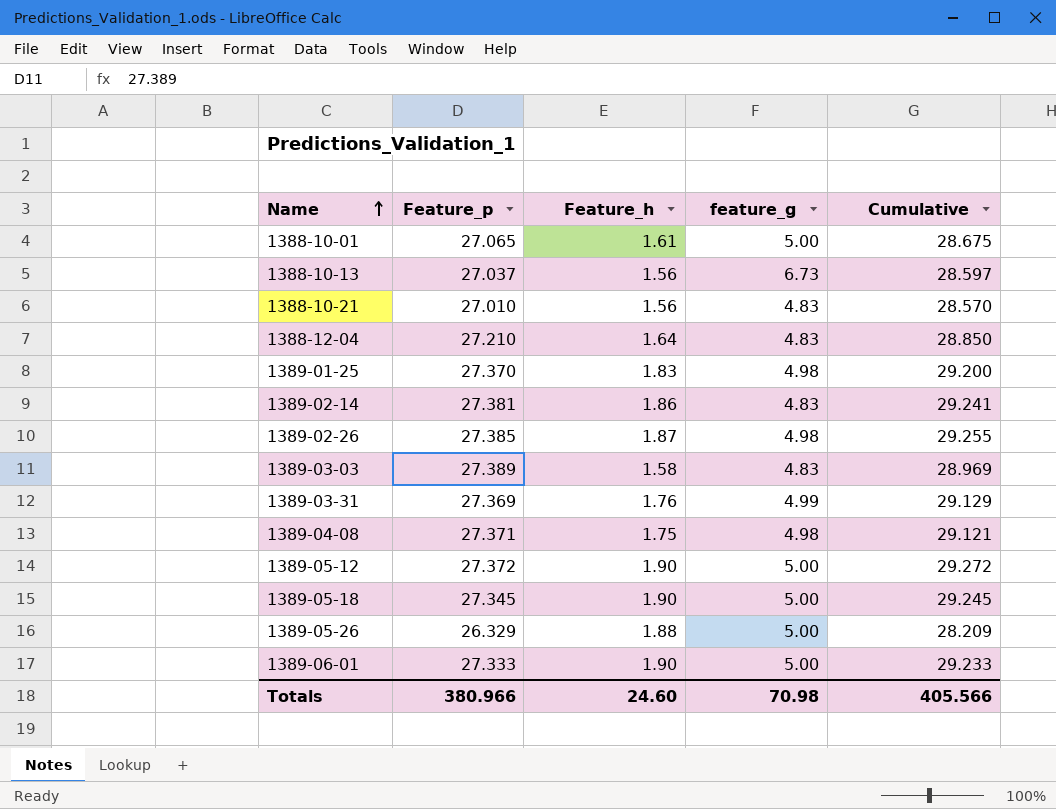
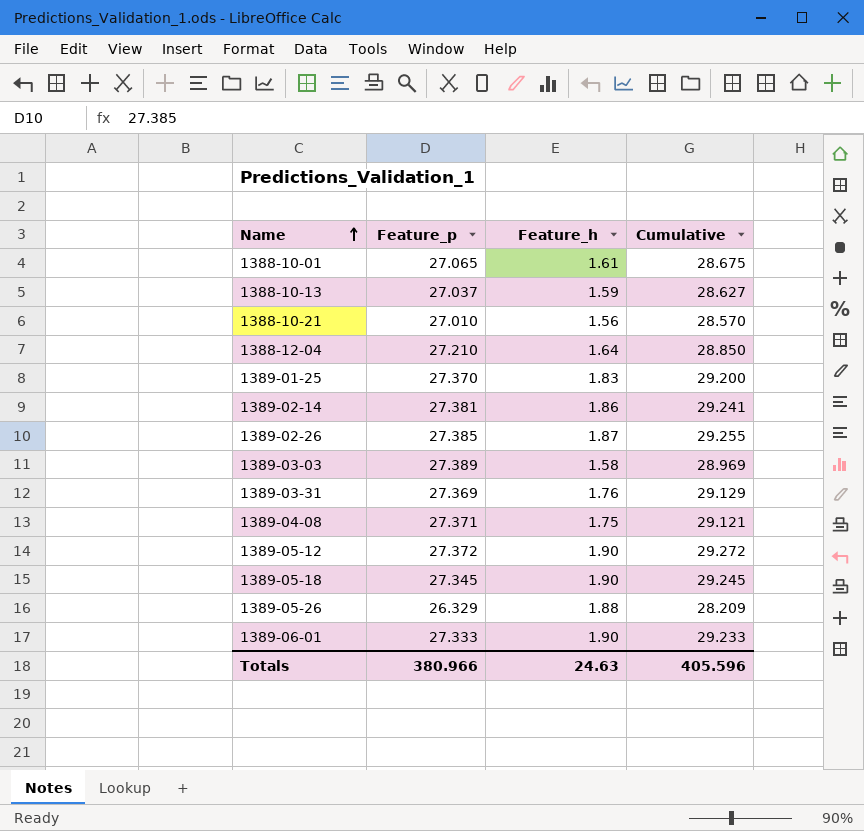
column feature_g | position: 4 -> none
1388-10-13 | Feature_h: 1.56 -> 1.59
1388-10-13 | Cumulative: 28.597 -> 28.627
Totals | Feature_h: 24.60 -> 24.63
Totals | Cumulative: 405.566 -> 405.596

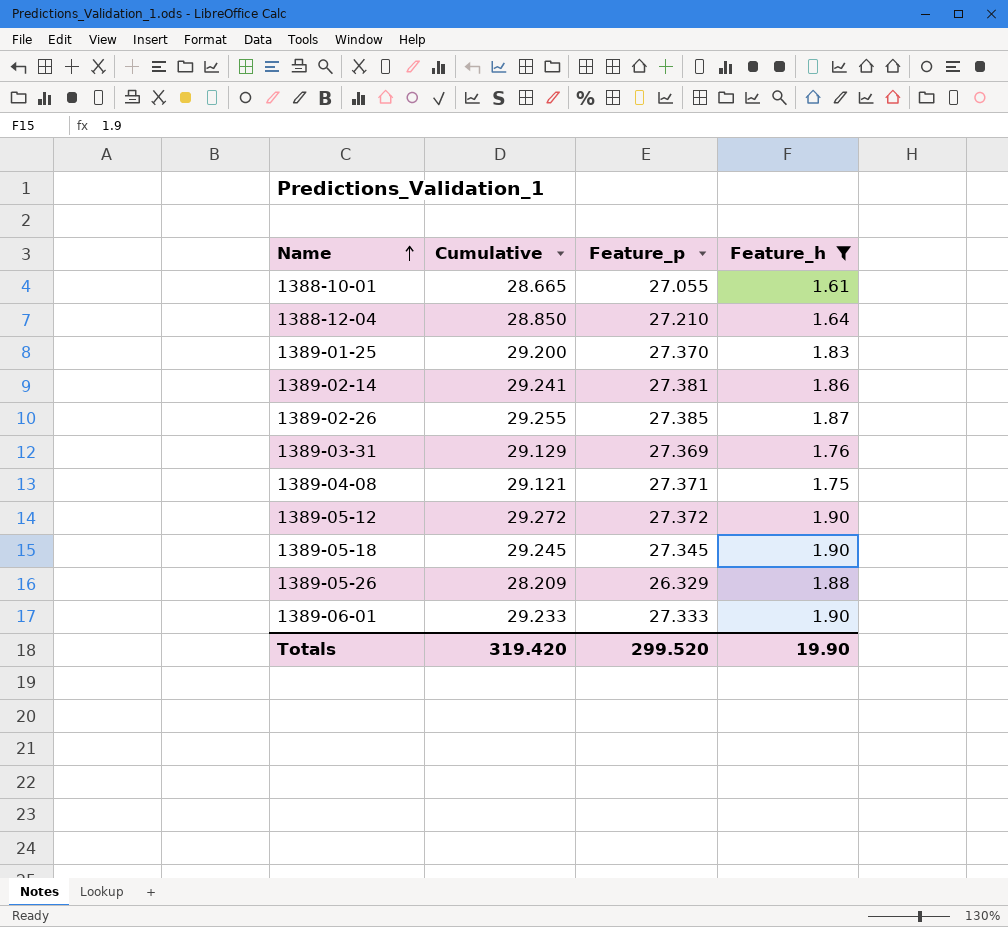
filter: none -> Feature_h >= 1.61
column Cumulative | position: 4 -> 2
1388-10-01 | Cumulative: 28.675 -> 28.665
1388-10-01 | Feature_p: 27.065 -> 27.055
Totals | Cumulative: 405.596 -> 319.420
Totals | Feature_p: 380.966 -> 299.520
Totals | Feature_h: 24.63 -> 19.90

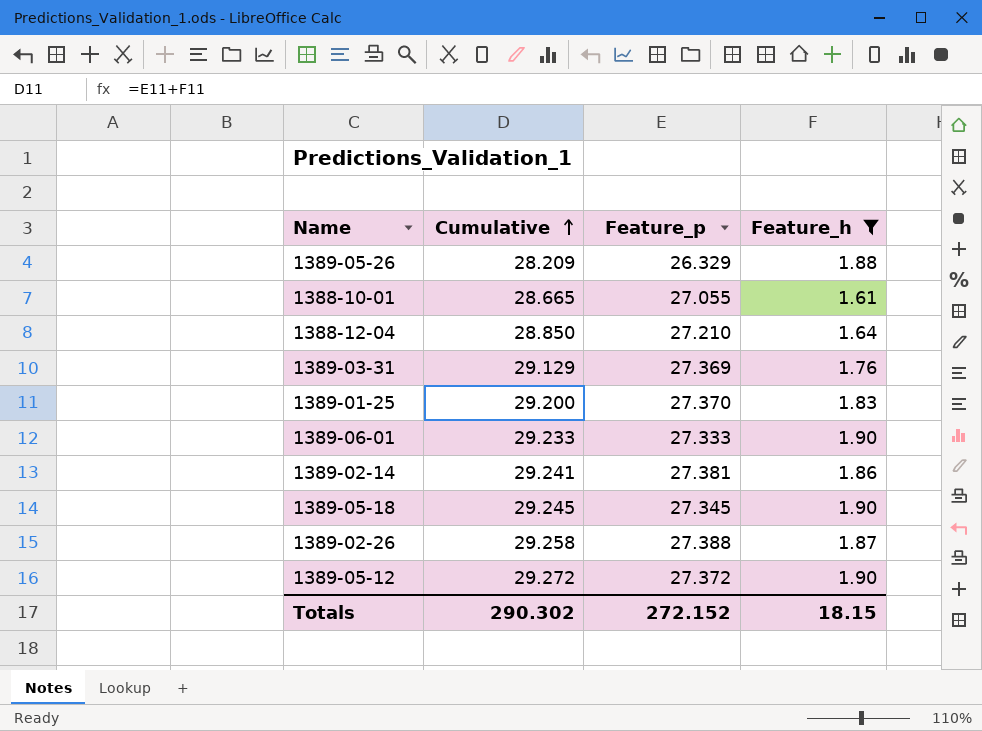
row order: Name ascending -> Cumulative ascending
row 1389-04-08: 29.121 | 27.371 | 1.75 -> none
1389-02-26 | Cumulative: 29.255 -> 29.258
1389-02-26 | Feature_p: 27.385 -> 27.388
Totals | Cumulative: 319.420 -> 290.302
Totals | Feature_p: 299.520 -> 272.152
Totals | Feature_h: 19.90 -> 18.15

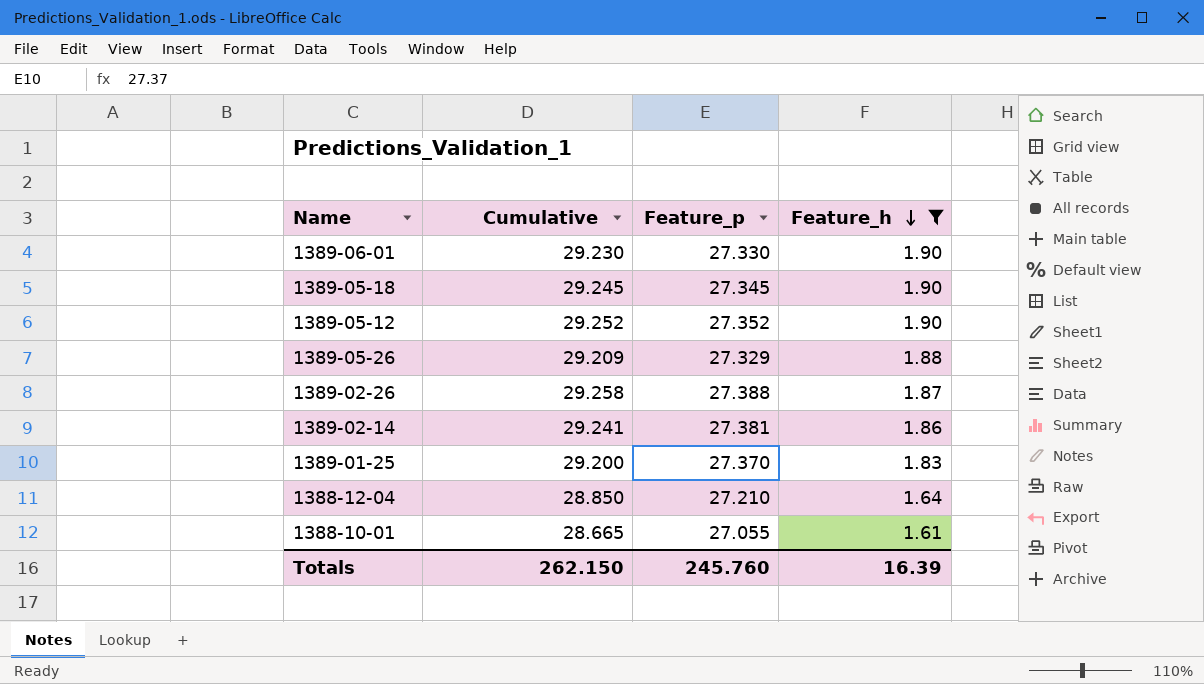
row order: Cumulative ascending -> Feature_h descending
row 1389-03-31: 29.129 | 27.369 | 1.76 -> none
1389-06-01 | Cumulative: 29.233 -> 29.230
1389-06-01 | Feature_p: 27.333 -> 27.330
1389-05-12 | Cumulative: 29.272 -> 29.252
1389-05-12 | Feature_p: 27.372 -> 27.352
1389-05-26 | Cumulative: 28.209 -> 29.209
1389-05-26 | Feature_p: 26.329 -> 27.329
Totals | Cumulative: 290.302 -> 262.150
Totals | Feature_p: 272.152 -> 245.760
Totals | Feature_h: 18.15 -> 16.39

